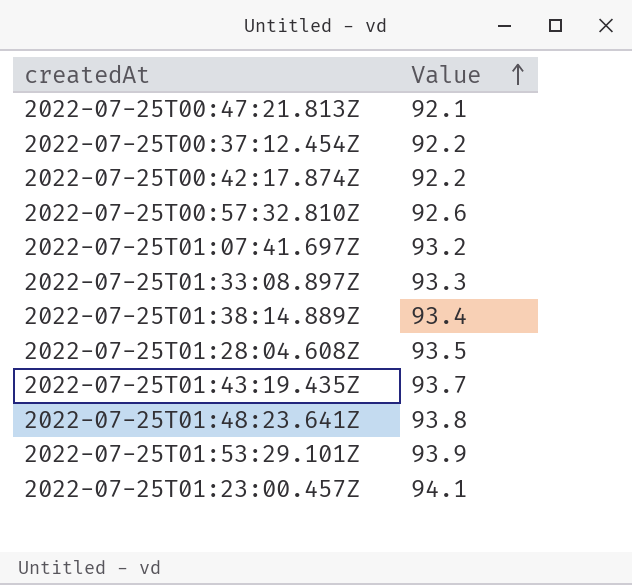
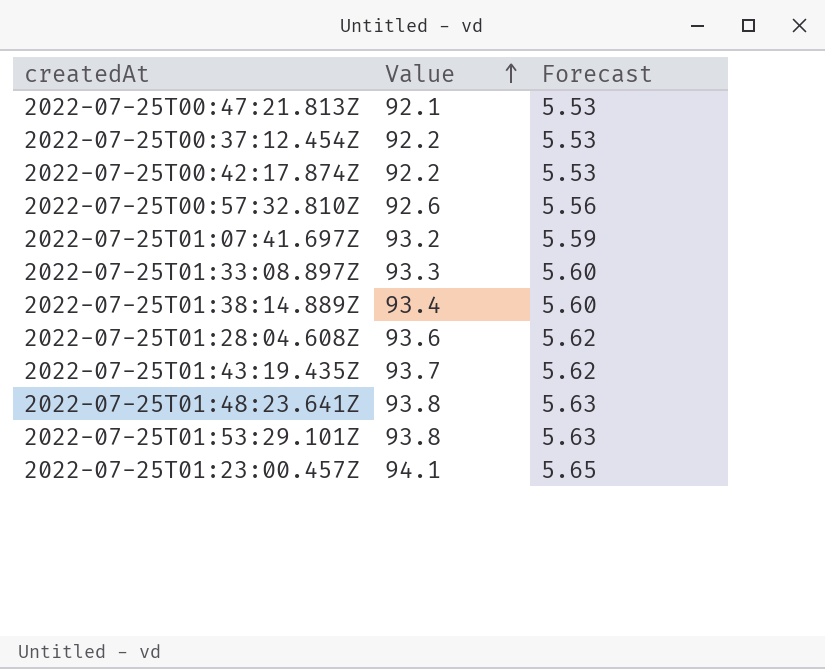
column Forecast | formula: none -> [Value] * 0.06
2022-07-25T01:28:04.608Z | Value: 93.5 -> 93.6
2022-07-25T01:53:29.101Z | Value: 93.9 -> 93.8

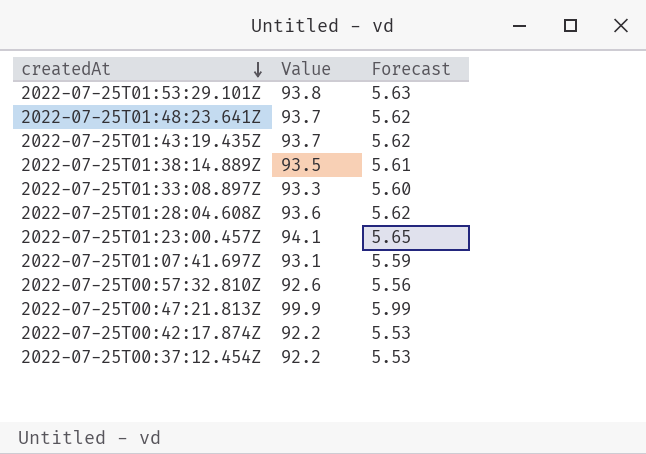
row order: Value ascending -> createdAt descending
2022-07-25T01:48:23.641Z | Value: 93.8 -> 93.7
2022-07-25T01:48:23.641Z | Forecast: 5.63 -> 5.62
2022-07-25T01:38:14.889Z | Value: 93.4 -> 93.5
2022-07-25T01:38:14.889Z | Forecast: 5.60 -> 5.61
2022-07-25T01:07:41.697Z | Value: 93.2 -> 93.1
2022-07-25T00:47:21.813Z | Value: 92.1 -> 99.9
2022-07-25T00:47:21.813Z | Forecast: 5.53 -> 5.99

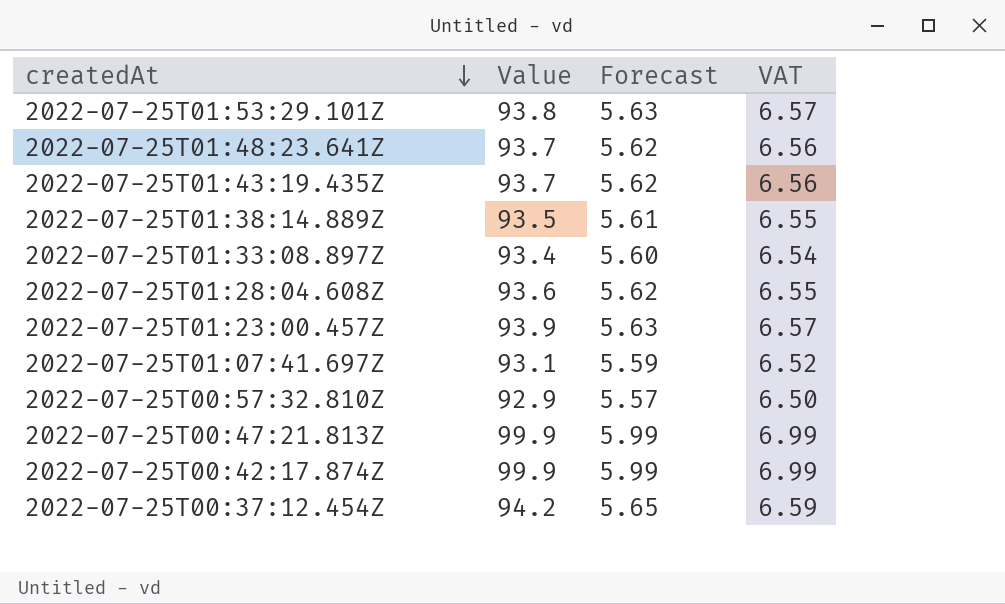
column VAT | formula: none -> [Value] * 0.07
2022-07-25T01:33:08.897Z | Value: 93.3 -> 93.4
2022-07-25T01:23:00.457Z | Value: 94.1 -> 93.9
2022-07-25T01:23:00.457Z | Forecast: 5.65 -> 5.63
2022-07-25T00:57:32.810Z | Value: 92.6 -> 92.9
2022-07-25T00:57:32.810Z | Forecast: 5.56 -> 5.57
2022-07-25T00:42:17.874Z | Value: 92.2 -> 99.9
2022-07-25T00:42:17.874Z | Forecast: 5.53 -> 5.99
2022-07-25T00:37:12.454Z | Value: 92.2 -> 94.2
2022-07-25T00:37:12.454Z | Forecast: 5.53 -> 5.65

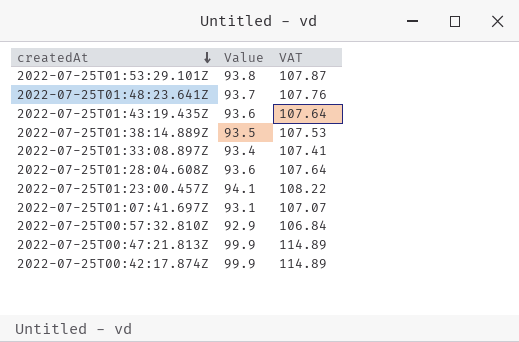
column Forecast | formula: [Value] * 0.06 -> none
column VAT | formula: [Value] * 0.07 -> [Value] * 1.15
row 2022-07-25T00:37:12.454Z: 94.2 | 5.65 | 6.59 -> none
2022-07-25T01:43:19.435Z | Value: 93.7 -> 93.6
2022-07-25T01:23:00.457Z | Value: 93.9 -> 94.1

